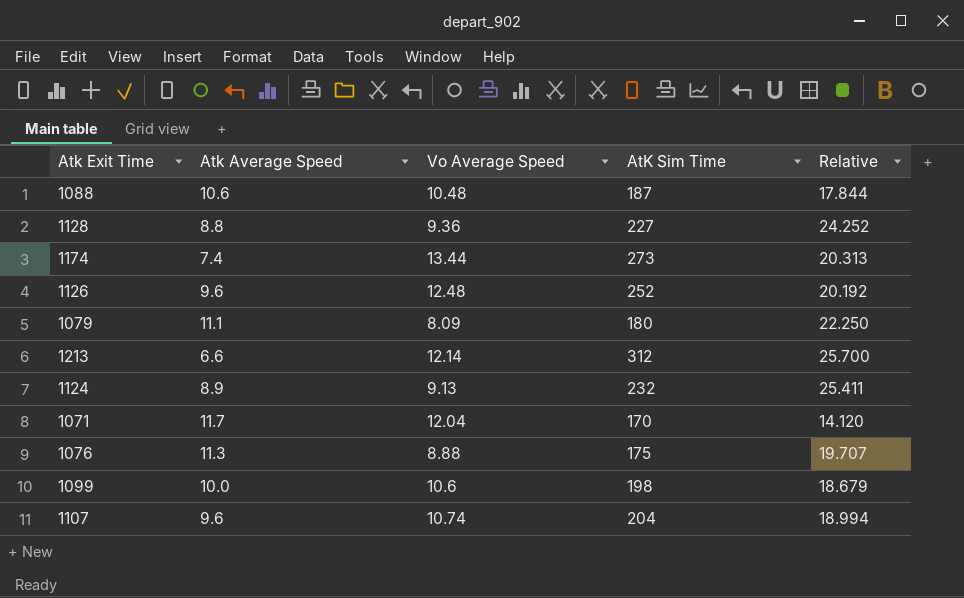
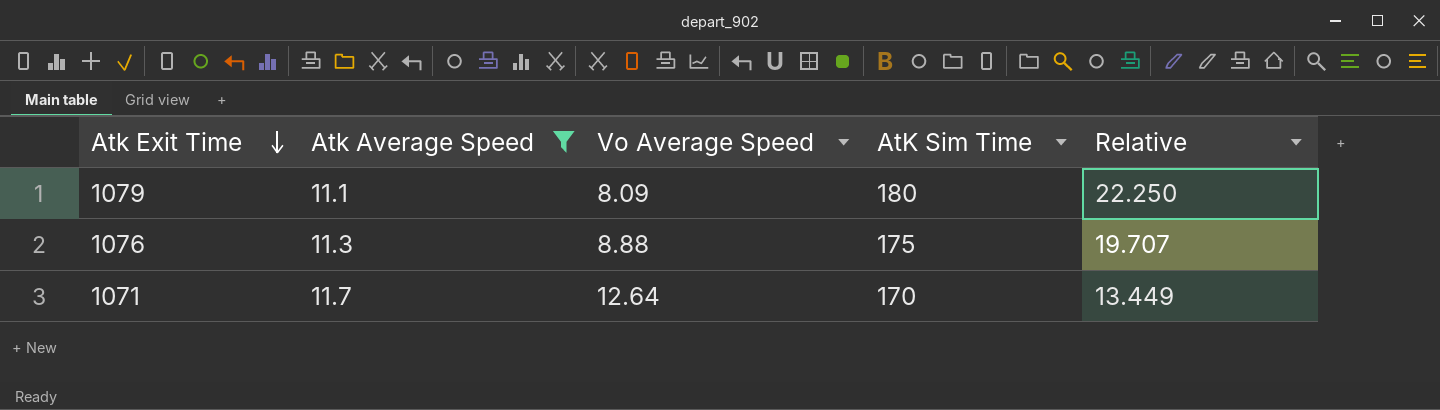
filter: none -> Atk Average Speed >= 11.1
row order: none -> Atk Exit Time descending
1071 | Vo Average Speed: 12.04 -> 12.64
1071 | Relative: 14.120 -> 13.449

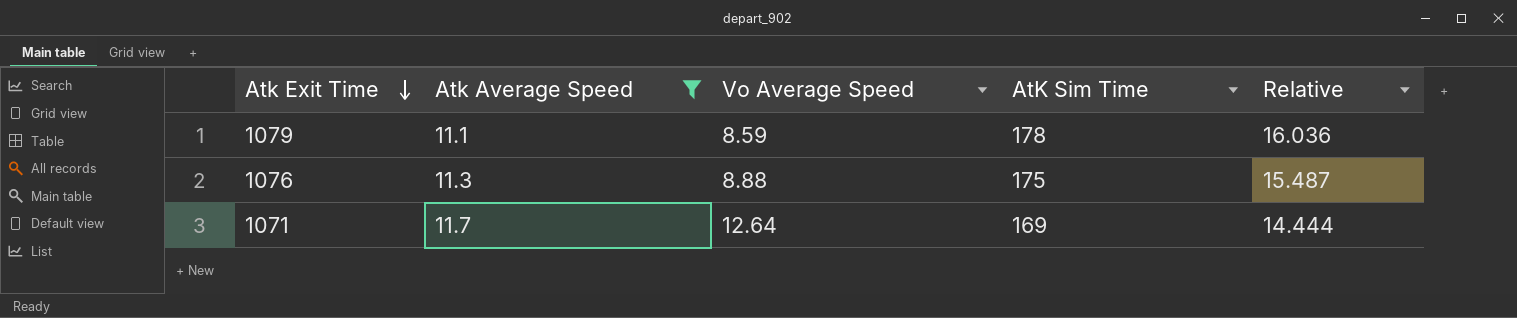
column Relative | formula: [AtK Sim Time] / [Vo Average Speed] -> [AtK Sim Time] / [Atk Average Speed]
1079 | Vo Average Speed: 8.09 -> 8.59
1079 | AtK Sim Time: 180 -> 178
1071 | AtK Sim Time: 170 -> 169

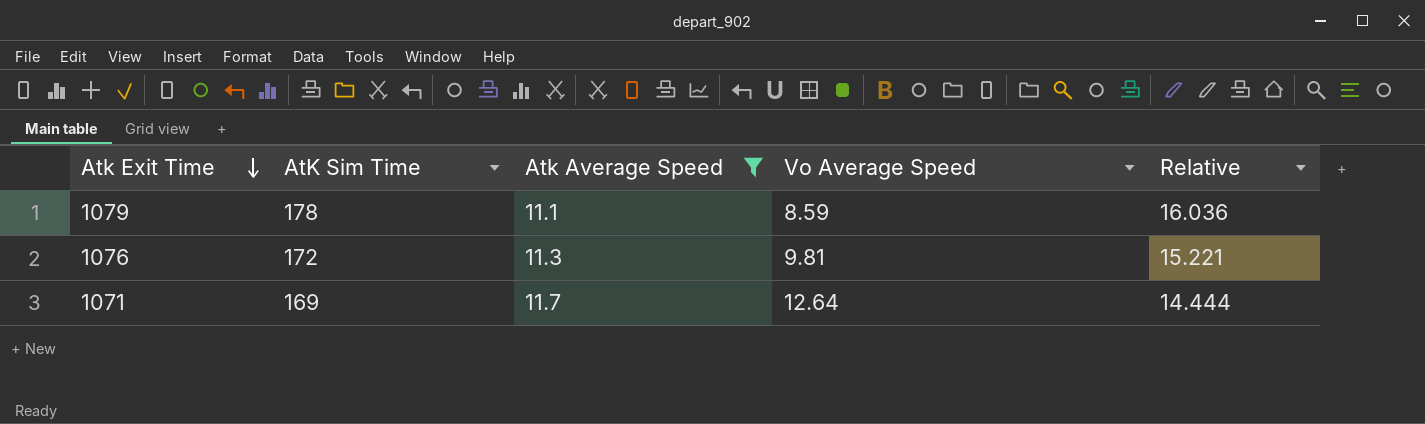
column AtK Sim Time | position: 4 -> 2
1076 | AtK Sim Time: 175 -> 172
1076 | Vo Average Speed: 8.88 -> 9.81
1076 | Relative: 15.487 -> 15.221

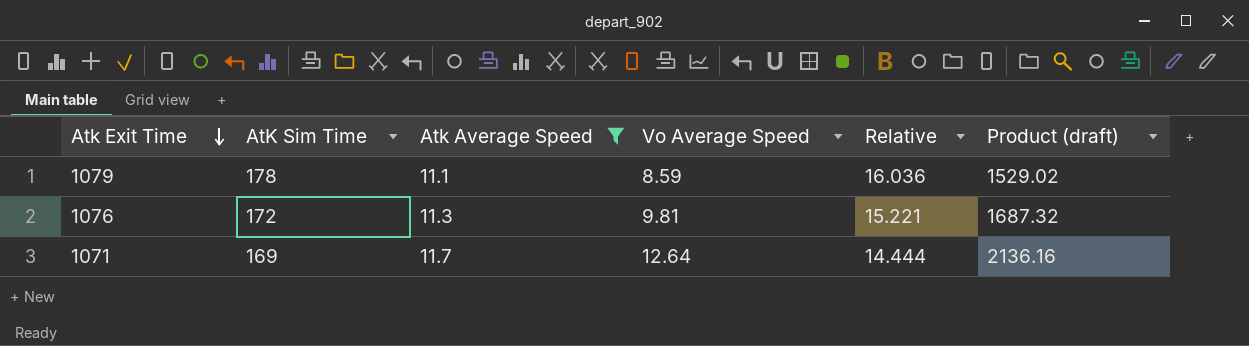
column Product (draft) | formula: none -> [AtK Sim Time] * [Vo Average Speed]

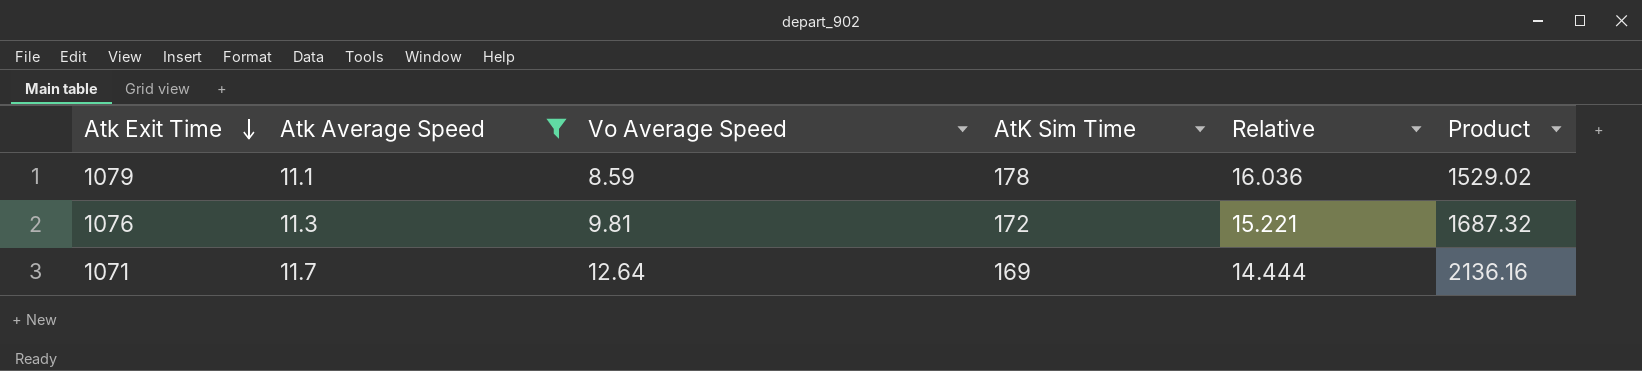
column AtK Sim Time | position: 2 -> 4
column name: Product (draft) -> Product

